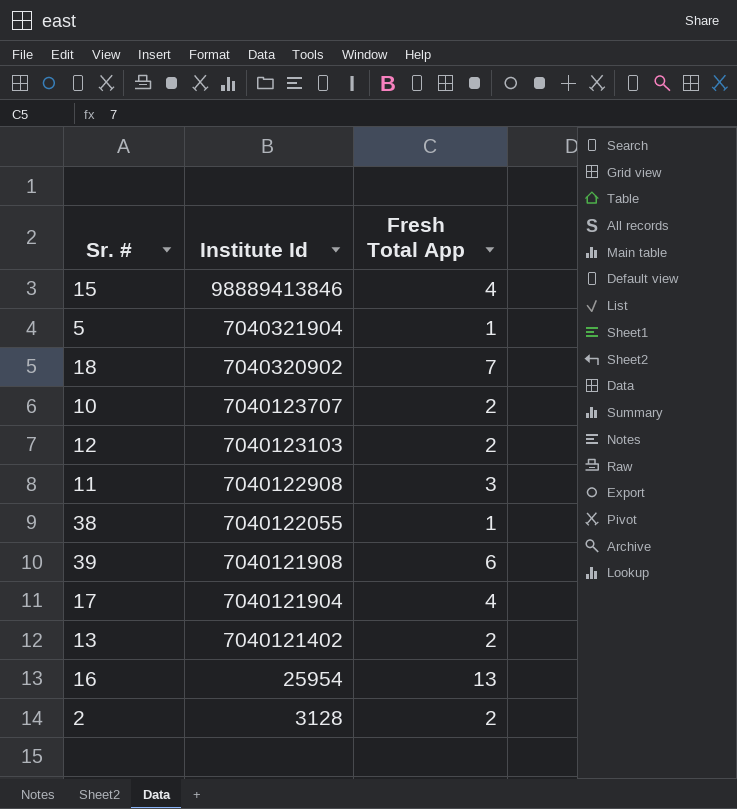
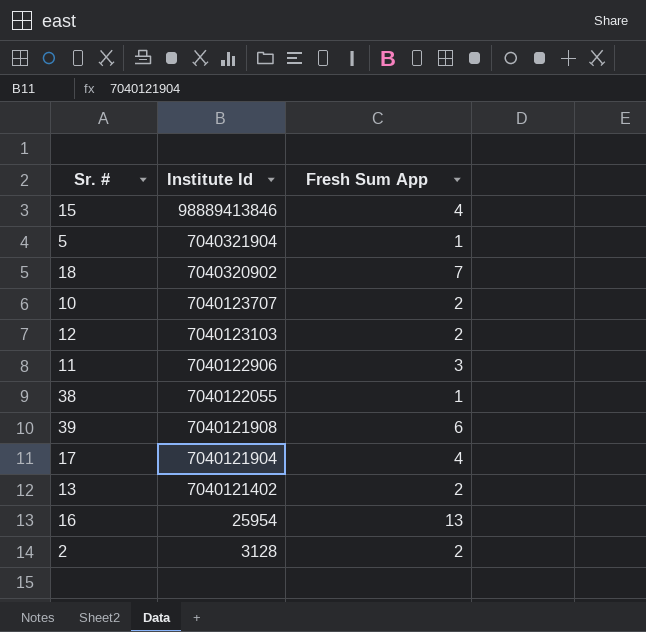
column name: Fresh Total App -> Fresh Sum App
11 | Institute Id: 7040122908 -> 7040122906

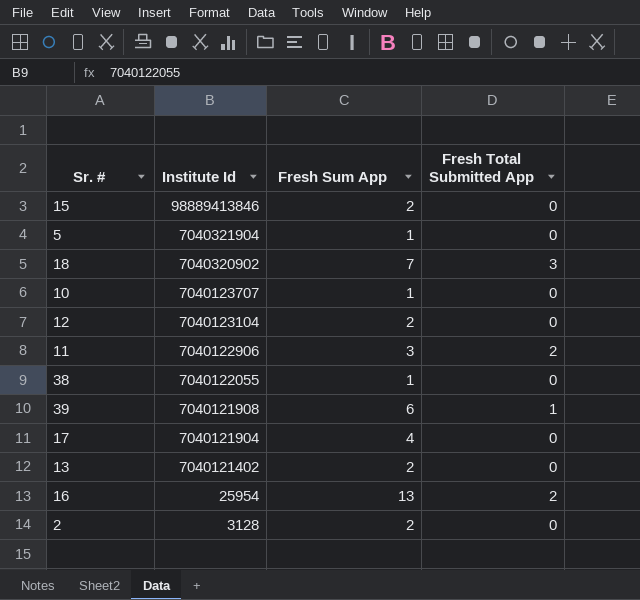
column Fresh Total Submitted App | position: none -> 4
15 | Fresh Sum App: 4 -> 2
10 | Fresh Sum App: 2 -> 1
12 | Institute Id: 7040123103 -> 7040123104

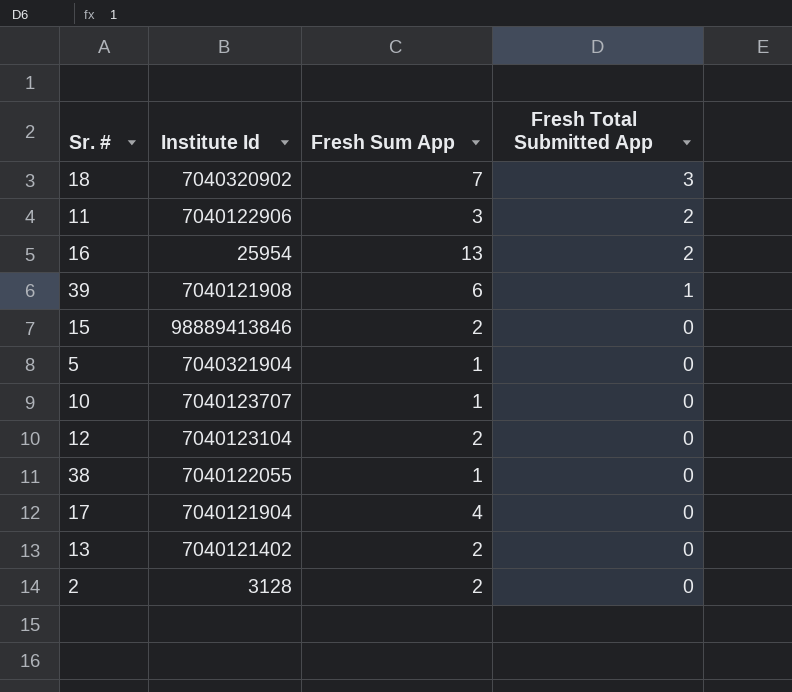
row order: Institute Id descending -> Fresh Total Submitted App descending

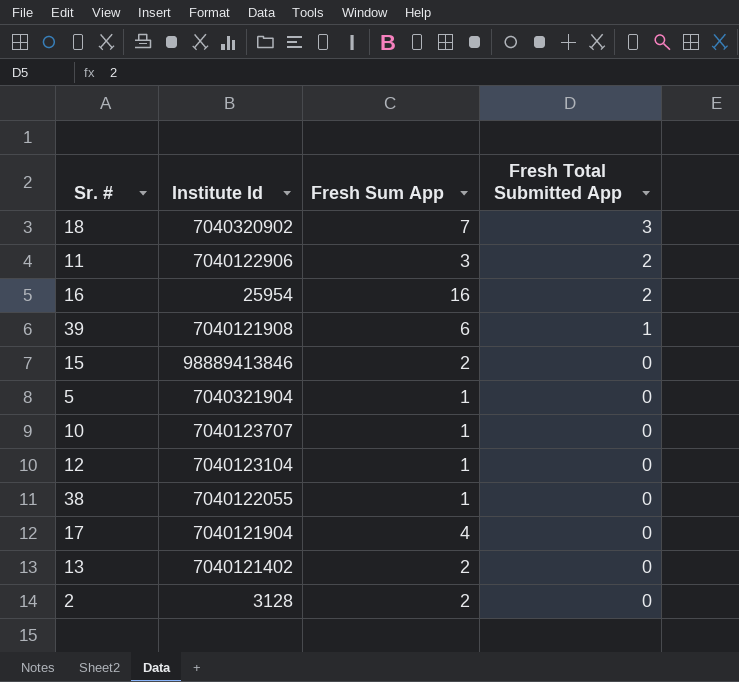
16 | Fresh Sum App: 13 -> 16
12 | Fresh Sum App: 2 -> 1

